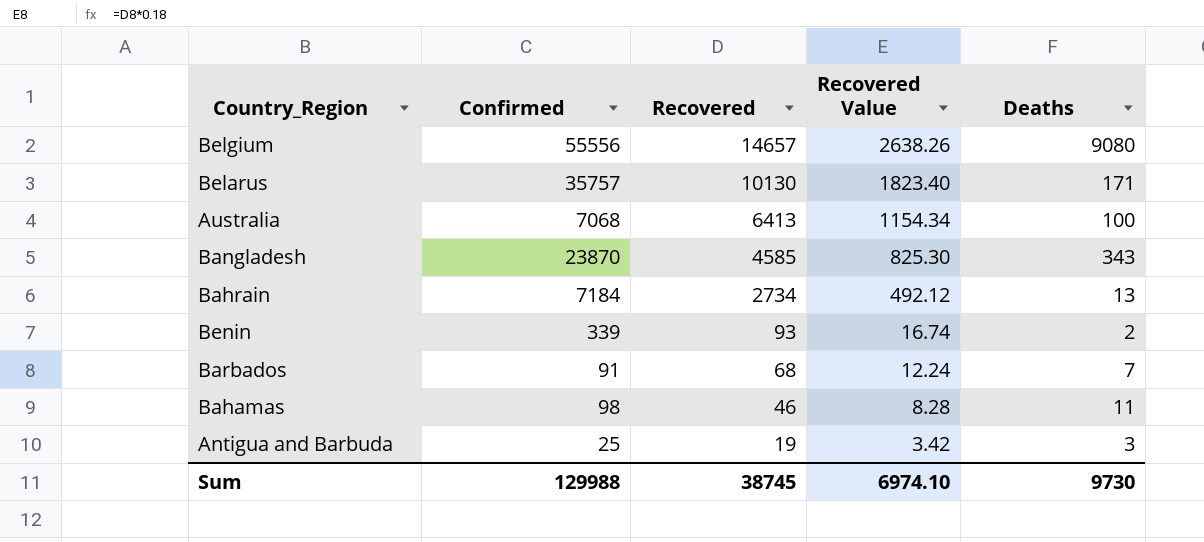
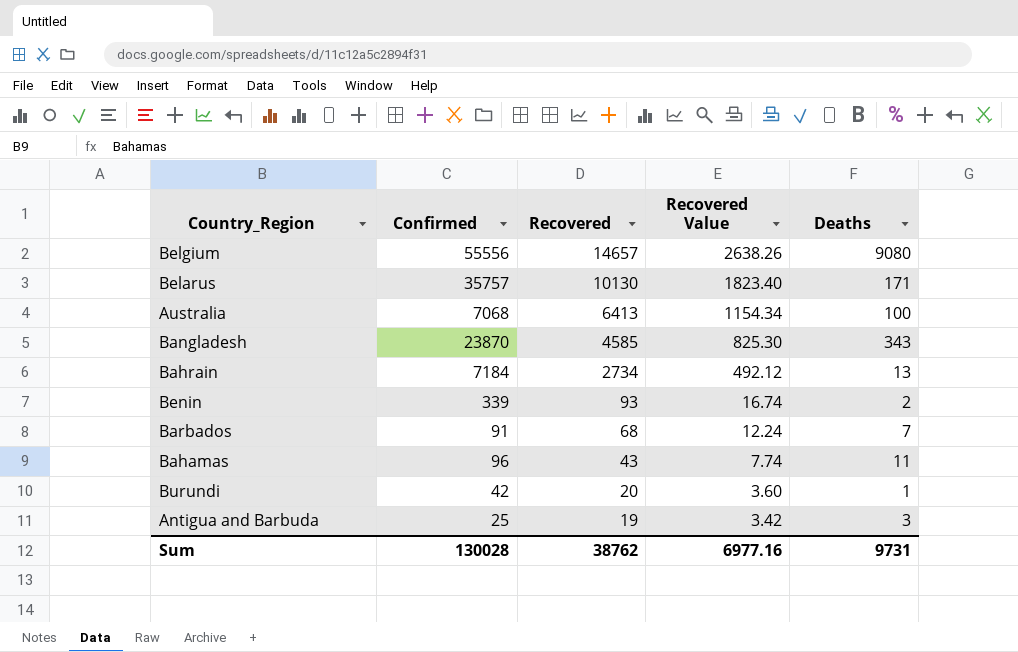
Bahamas | Confirmed: 98 -> 96
Bahamas | Recovered: 46 -> 43
Bahamas | Recovered Value: 8.28 -> 7.74
row Burundi: none -> 42 | 20 | 3.60 | 1
Sum | Confirmed: 129988 -> 130028
Sum | Recovered: 38745 -> 38762
Sum | Recovered Value: 6974.10 -> 6977.16
Sum | Deaths: 9730 -> 9731

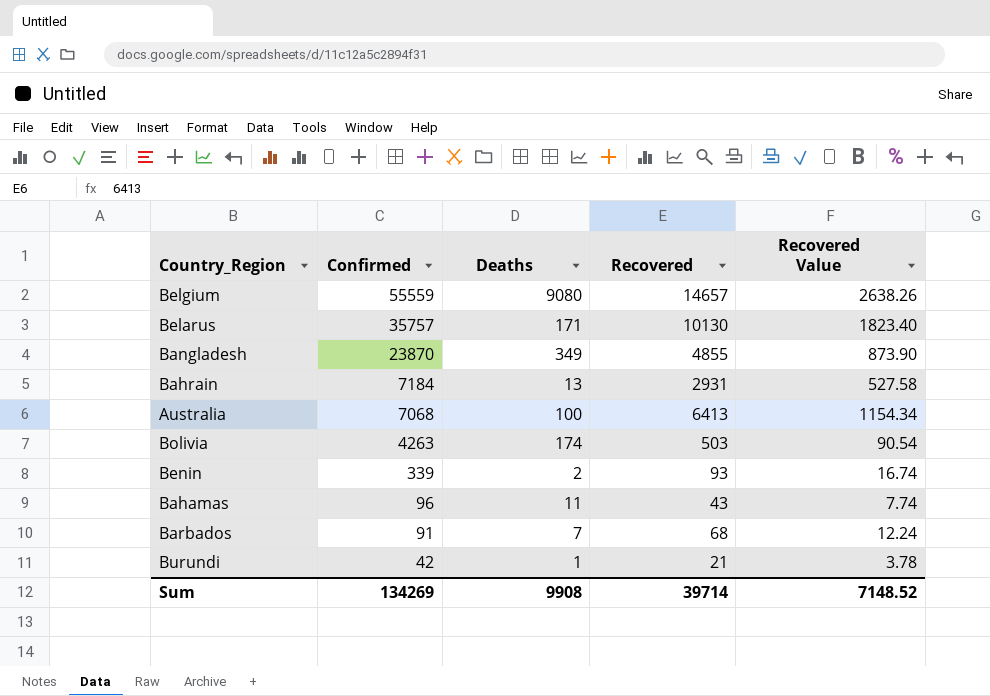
row order: Recovered descending -> Confirmed descending
column Deaths | position: 5 -> 3
row Antigua and Barbuda: 25 | 19 | 3.42 | 3 -> none
Belgium | Confirmed: 55556 -> 55559
Bangladesh | Deaths: 343 -> 349
Bangladesh | Recovered: 4585 -> 4855
Bangladesh | Recovered Value: 825.30 -> 873.90
Bahrain | Recovered: 2734 -> 2931
Bahrain | Recovered Value: 492.12 -> 527.58
row Bolivia: none -> 4263 | 174 | 503 | 90.54
Burundi | Recovered: 20 -> 21
Burundi | Recovered Value: 3.60 -> 3.78
Sum | Confirmed: 130028 -> 134269
Sum | Deaths: 9731 -> 9908
Sum | Recovered: 38762 -> 39714
Sum | Recovered Value: 6977.16 -> 7148.52

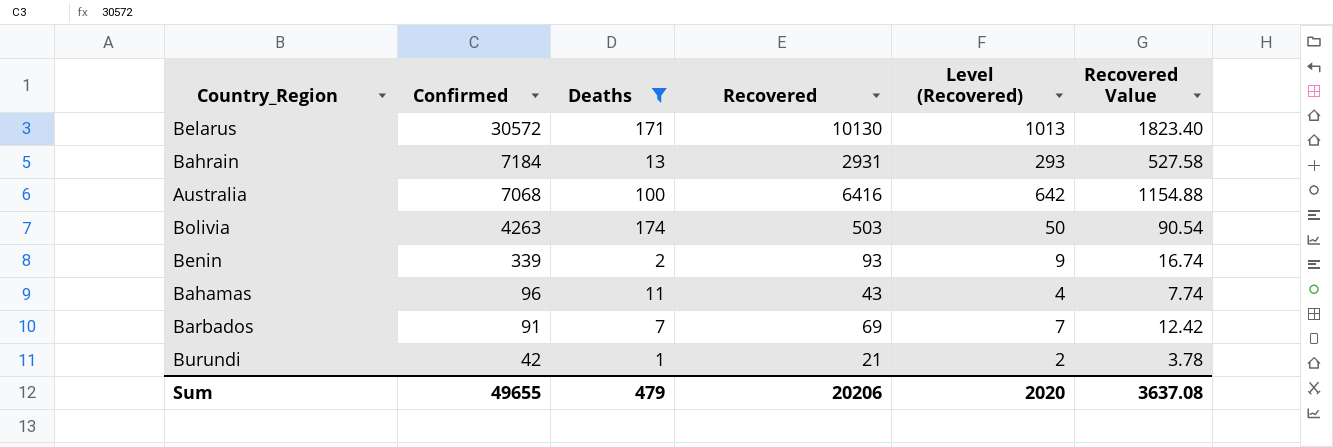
filter: none -> Deaths <= 174
column Level (Recovered) | formula: none -> [Recovered] * 0.1
Belarus | Confirmed: 35757 -> 30572
Australia | Recovered: 6413 -> 6416
Australia | Recovered Value: 1154.34 -> 1154.88
Barbados | Recovered: 68 -> 69
Barbados | Recovered Value: 12.24 -> 12.42
Sum | Confirmed: 134269 -> 49655
Sum | Deaths: 9908 -> 479
Sum | Recovered: 39714 -> 20206
Sum | Recovered Value: 7148.52 -> 3637.08

